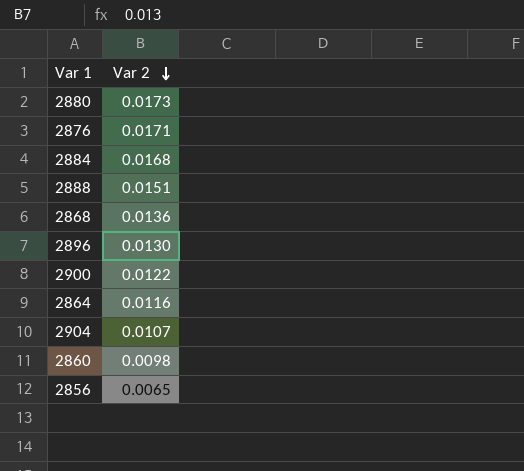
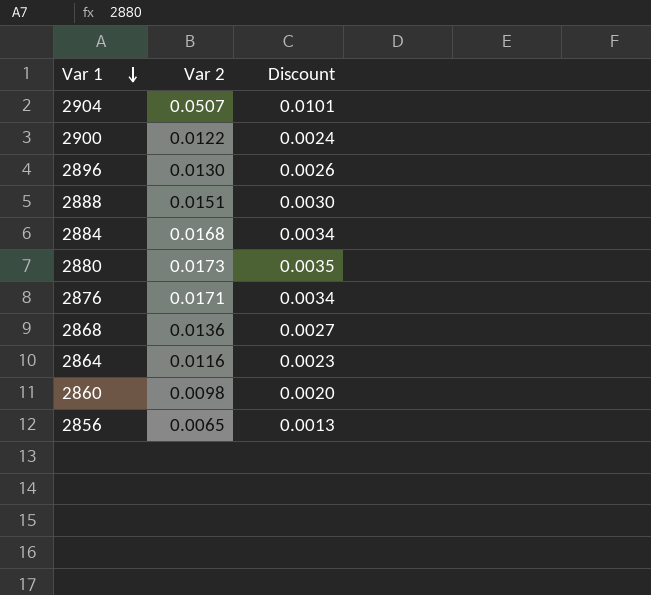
row order: Var 2 descending -> Var 1 descending
column Discount | formula: none -> [Var 2] * 0.2
2904 | Var 2: 0.0107 -> 0.0507

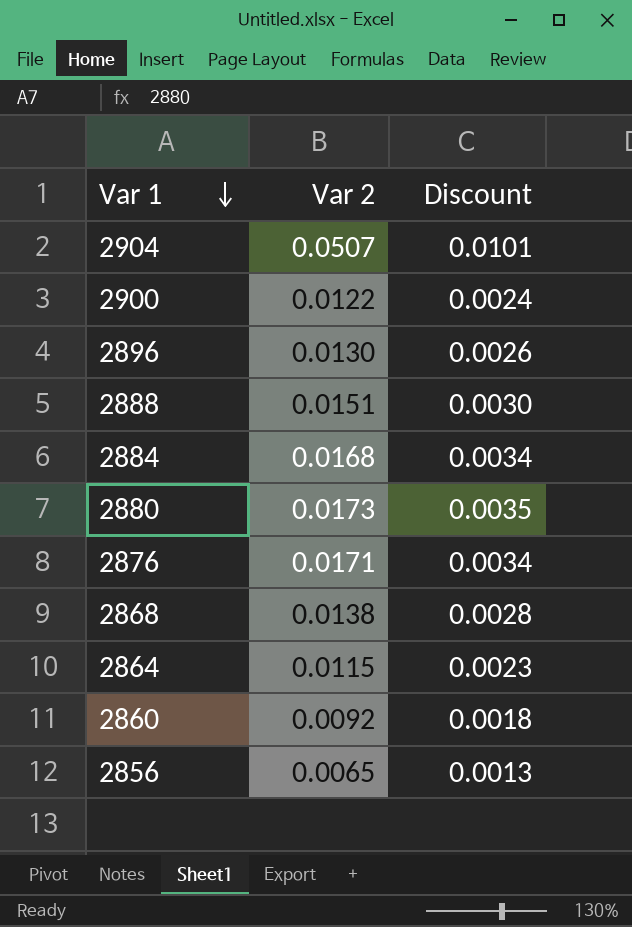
2868 | Var 2: 0.0136 -> 0.0138
2868 | Discount: 0.0027 -> 0.0028
2864 | Var 2: 0.0116 -> 0.0115
2860 | Var 2: 0.0098 -> 0.0092
2860 | Discount: 0.0020 -> 0.0018

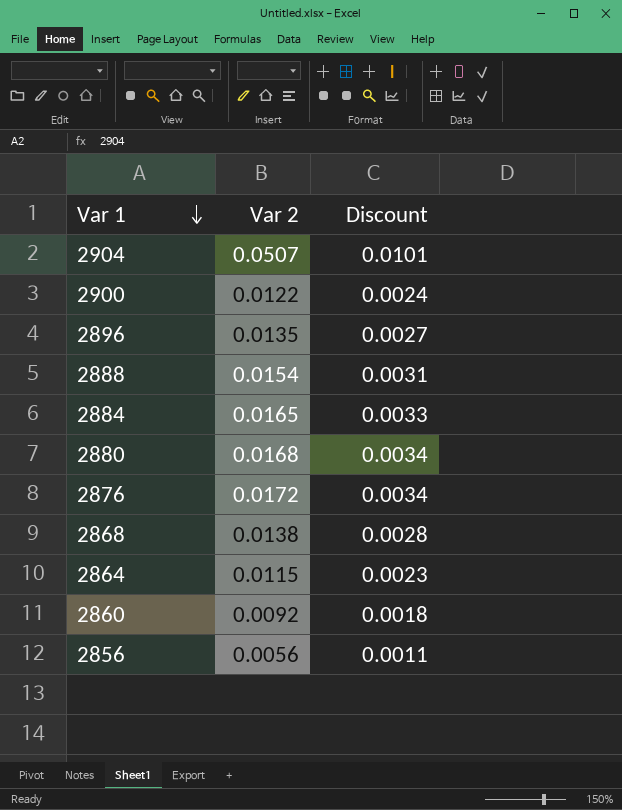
2896 | Var 2: 0.0130 -> 0.0135
2896 | Discount: 0.0026 -> 0.0027
2888 | Var 2: 0.0151 -> 0.0154
2888 | Discount: 0.0030 -> 0.0031
2884 | Var 2: 0.0168 -> 0.0165
2884 | Discount: 0.0034 -> 0.0033
2880 | Var 2: 0.0173 -> 0.0168
2880 | Discount: 0.0035 -> 0.0034
2876 | Var 2: 0.0171 -> 0.0172
2856 | Var 2: 0.0065 -> 0.0056
2856 | Discount: 0.0013 -> 0.0011

